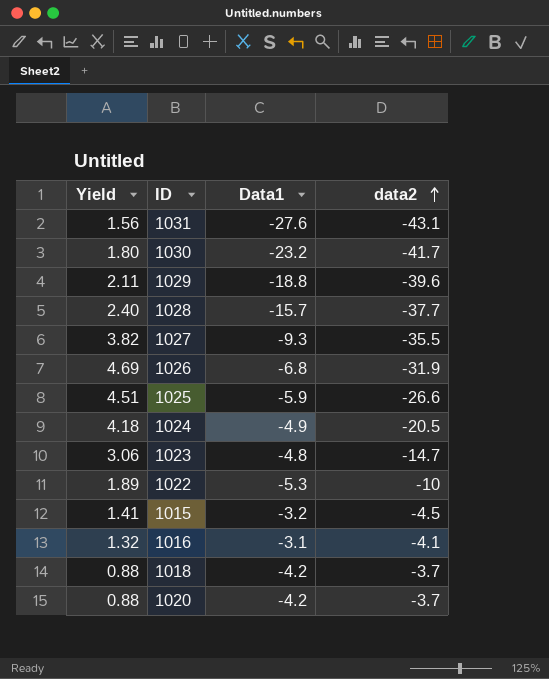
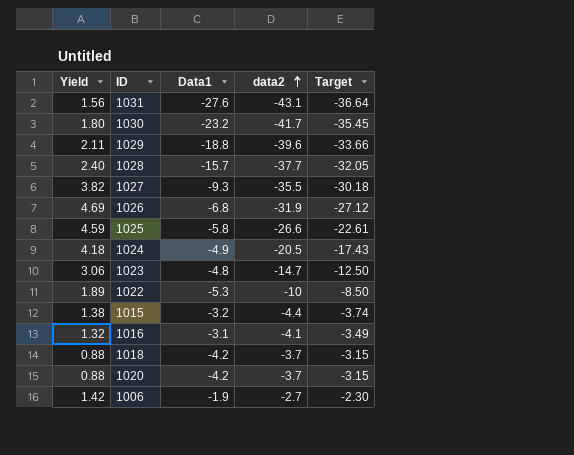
column Target | formula: none -> [data2] * 0.85
1025 | Yield: 4.51 -> 4.59
1025 | Data1: -5.9 -> -5.8
1015 | Yield: 1.41 -> 1.38
1015 | data2: -4.5 -> -4.4
row 1006: none -> 1.42 | -1.9 | -2.7 | -2.30

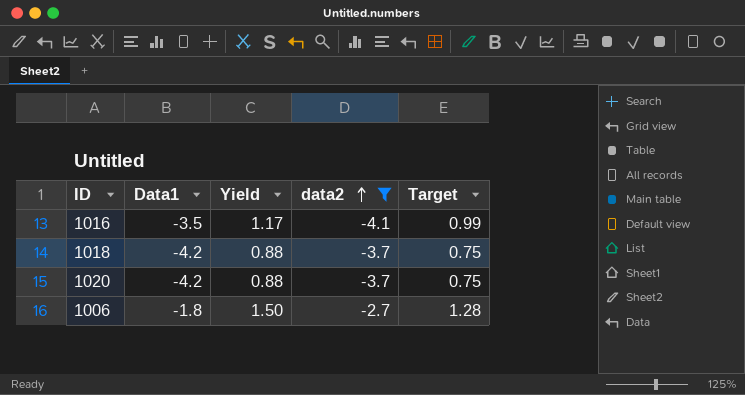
filter: none -> data2 >= -4.1
column Yield | position: 1 -> 3
column Target | formula: [data2] * 0.85 -> [Yield] * 0.85
1016 | Data1: -3.1 -> -3.5
1016 | Yield: 1.32 -> 1.17
1006 | Data1: -1.9 -> -1.8
1006 | Yield: 1.42 -> 1.50

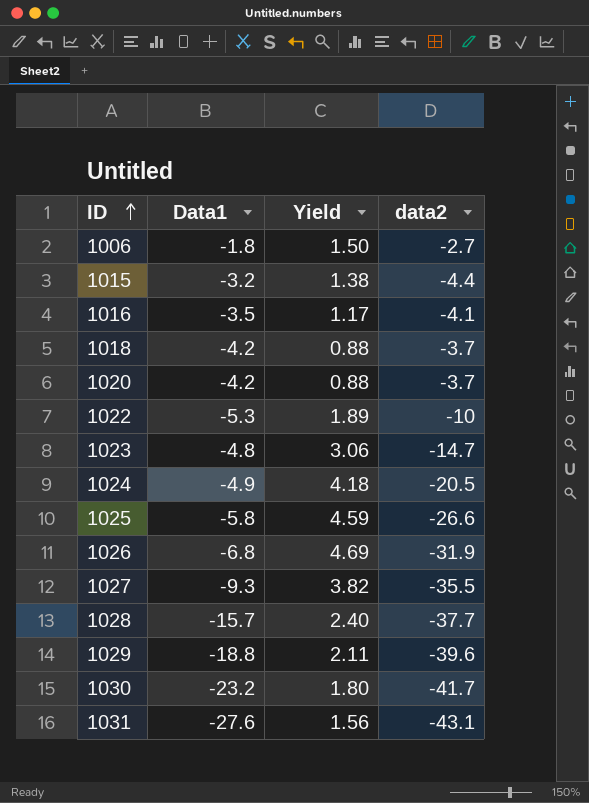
filter: data2 >= -4.1 -> none
row order: data2 ascending -> ID ascending
column Target | formula: [Yield] * 0.85 -> none

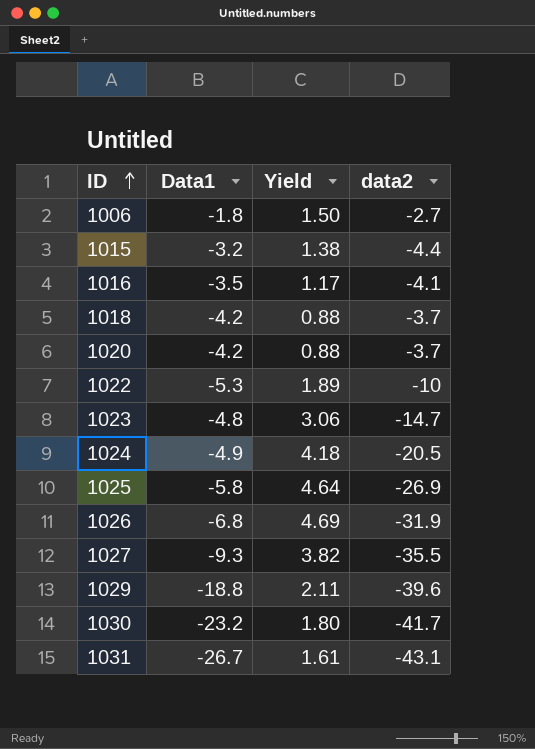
row 1028: -15.7 | 2.40 | -37.7 -> none
1025 | Yield: 4.59 -> 4.64
1025 | data2: -26.6 -> -26.9
1031 | Data1: -27.6 -> -26.7
1031 | Yield: 1.56 -> 1.61

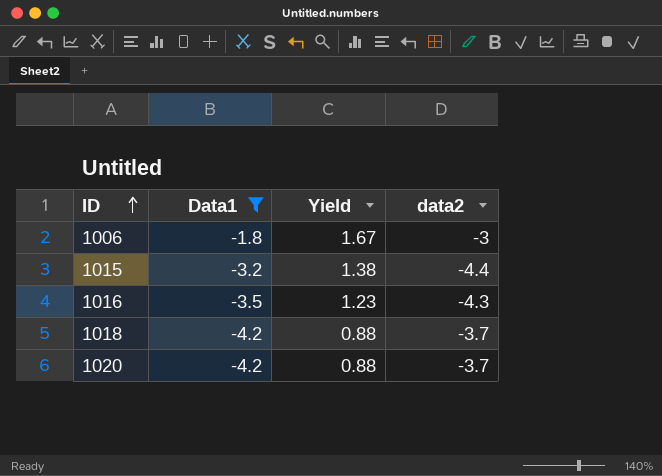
filter: none -> Data1 >= -4.2
1006 | Yield: 1.50 -> 1.67
1006 | data2: -2.7 -> -3
1016 | Yield: 1.17 -> 1.23
1016 | data2: -4.1 -> -4.3

